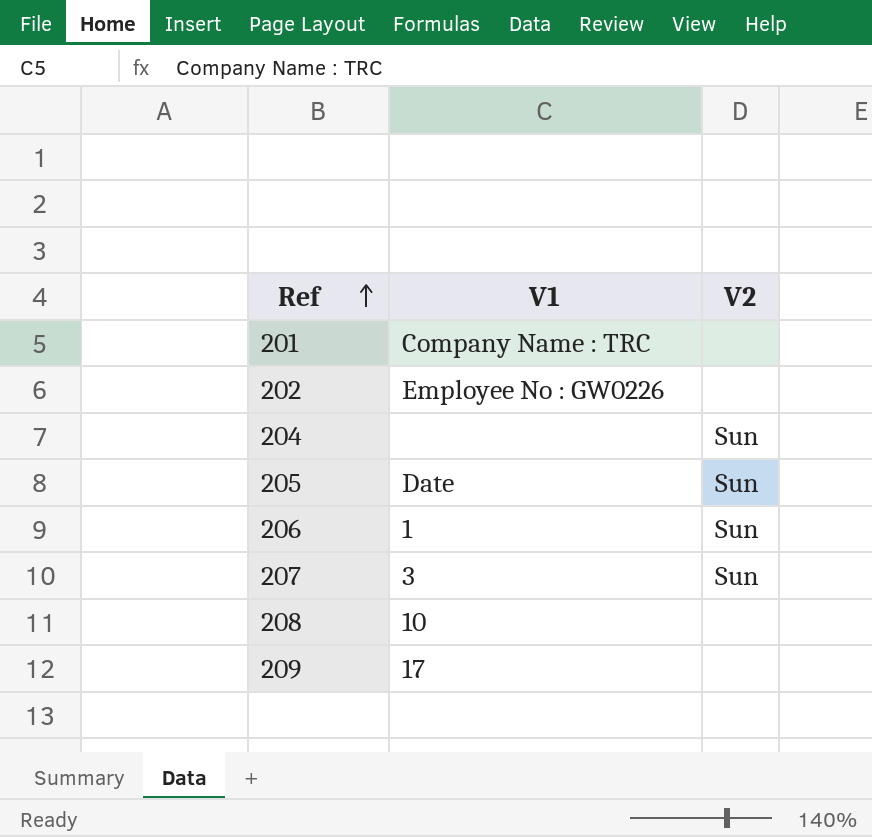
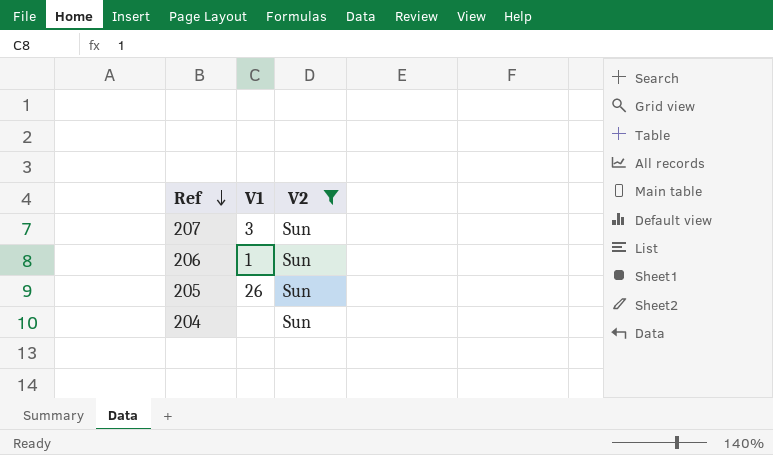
filter: none -> V2 = Sun
row order: Ref ascending -> Ref descending
205 | V1: Date -> 26

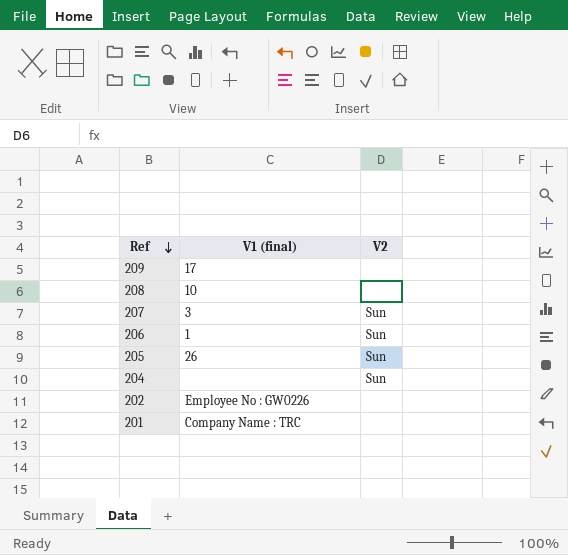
filter: V2 = Sun -> none
column name: V1 -> V1 (final)

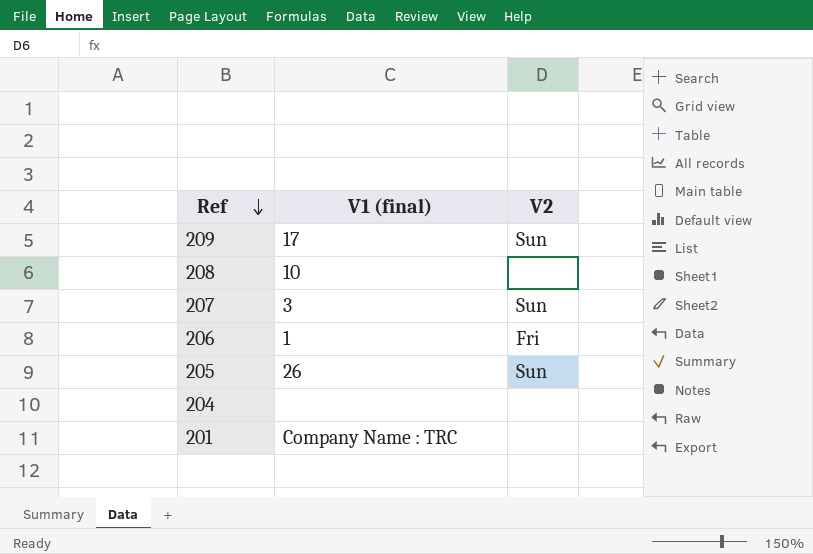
row 202: Employee No : GW0226 | none -> none
209 | V2: none -> Sun
206 | V2: Sun -> Fri
204 | V2: Sun -> none

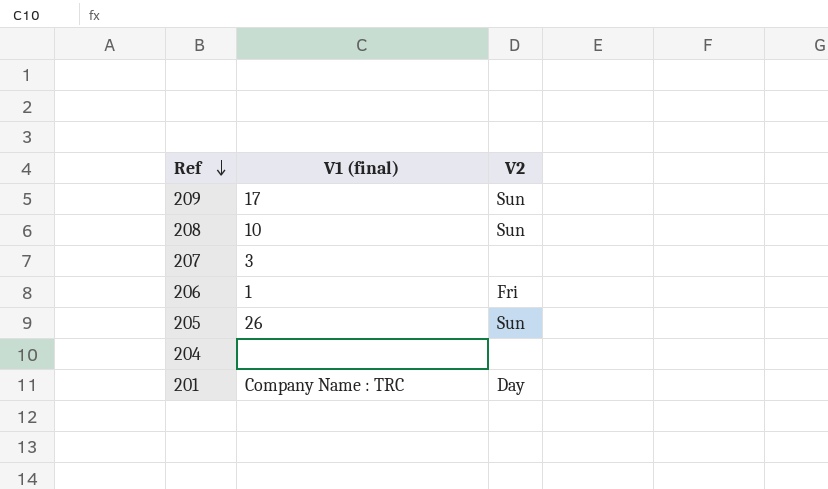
208 | V2: none -> Sun
207 | V2: Sun -> none
201 | V2: none -> Day

